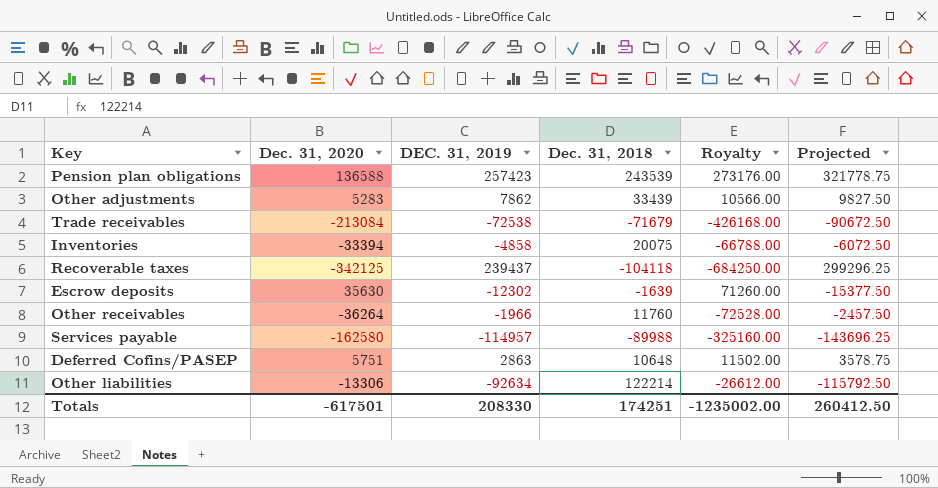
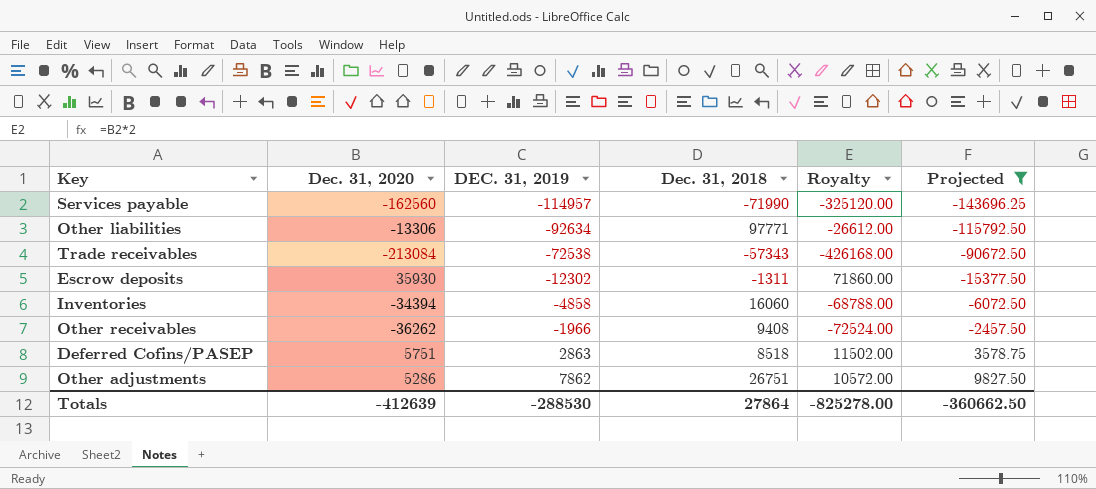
filter: none -> Projected <= 9827.50
row order: none -> DEC. 31, 2019 ascending
Services payable | Dec. 31, 2020: -162580 -> -162560
Services payable | Dec. 31, 2018: -89988 -> -71990
Services payable | Royalty: -325160.00 -> -325120.00
Other liabilities | Dec. 31, 2018: 122214 -> 97771
Trade receivables | Dec. 31, 2018: -71679 -> -57343
Escrow deposits | Dec. 31, 2020: 35630 -> 35930
Escrow deposits | Dec. 31, 2018: -1639 -> -1311
Escrow deposits | Royalty: 71260.00 -> 71860.00
Inventories | Dec. 31, 2020: -33394 -> -34394
Inventories | Dec. 31, 2018: 20075 -> 16060
Inventories | Royalty: -66788.00 -> -68788.00
Other receivables | Dec. 31, 2020: -36264 -> -36262
Other receivables | Dec. 31, 2018: 11760 -> 9408
Other receivables | Royalty: -72528.00 -> -72524.00
Deferred Cofins/PASEP | Dec. 31, 2018: 10648 -> 8518
Other adjustments | Dec. 31, 2020: 5283 -> 5286
Other adjustments | Dec. 31, 2018: 33439 -> 26751
Other adjustments | Royalty: 10566.00 -> 10572.00
Totals | Dec. 31, 2020: -617501 -> -412639
Totals | DEC. 31, 2019: 208330 -> -288530
Totals | Dec. 31, 2018: 174251 -> 27864
Totals | Royalty: -1235002.00 -> -825278.00
Totals | Projected: 260412.50 -> -360662.50

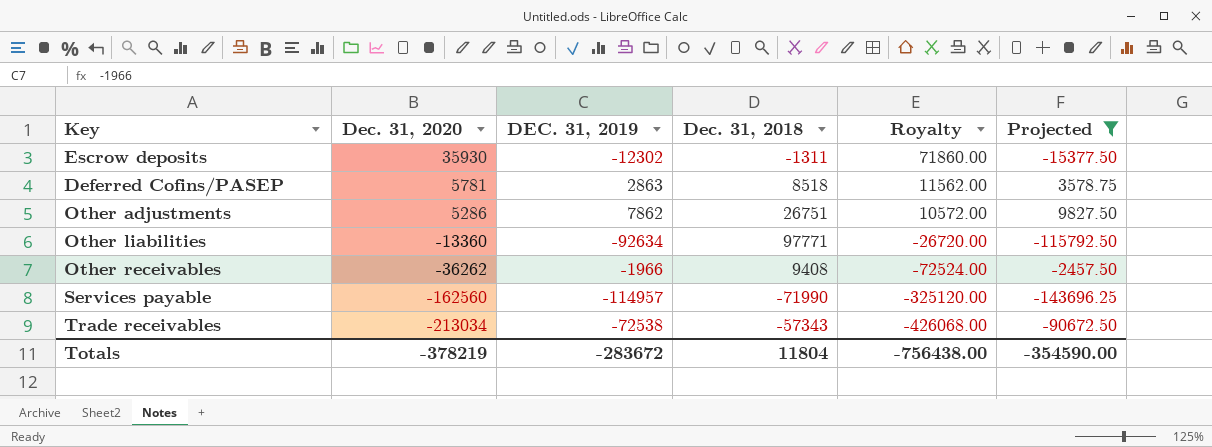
row order: DEC. 31, 2019 ascending -> Dec. 31, 2020 descending
row Inventories: -34394 | -4858 | 16060 | -68788.00 | -6072.50 -> none
Deferred Cofins/PASEP | Dec. 31, 2020: 5751 -> 5781
Deferred Cofins/PASEP | Royalty: 11502.00 -> 11562.00
Other liabilities | Dec. 31, 2020: -13306 -> -13360
Other liabilities | Royalty: -26612.00 -> -26720.00
Trade receivables | Dec. 31, 2020: -213084 -> -213034
Trade receivables | Royalty: -426168.00 -> -426068.00
Totals | Dec. 31, 2020: -412639 -> -378219
Totals | DEC. 31, 2019: -288530 -> -283672
Totals | Dec. 31, 2018: 27864 -> 11804
Totals | Royalty: -825278.00 -> -756438.00
Totals | Projected: -360662.50 -> -354590.00

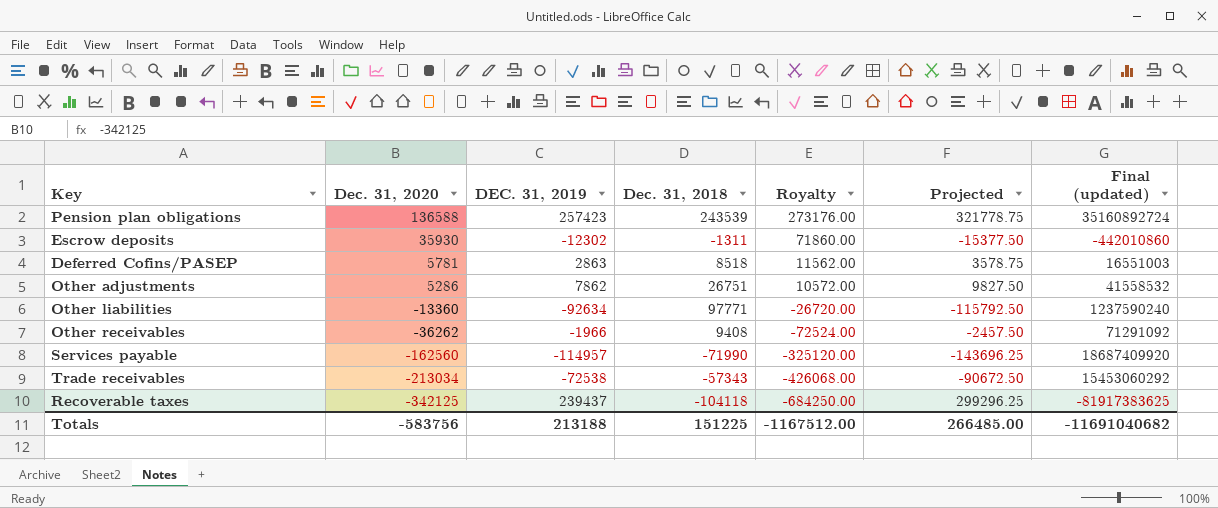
filter: Projected <= 9827.50 -> none
column Final (updated) | formula: none -> [Dec. 31, 2020] * [DEC. 31, 2019]
Totals | Dec. 31, 2020: -378219 -> -583756
Totals | DEC. 31, 2019: -283672 -> 213188
Totals | Dec. 31, 2018: 11804 -> 151225
Totals | Royalty: -756438.00 -> -1167512.00
Totals | Projected: -354590.00 -> 266485.00

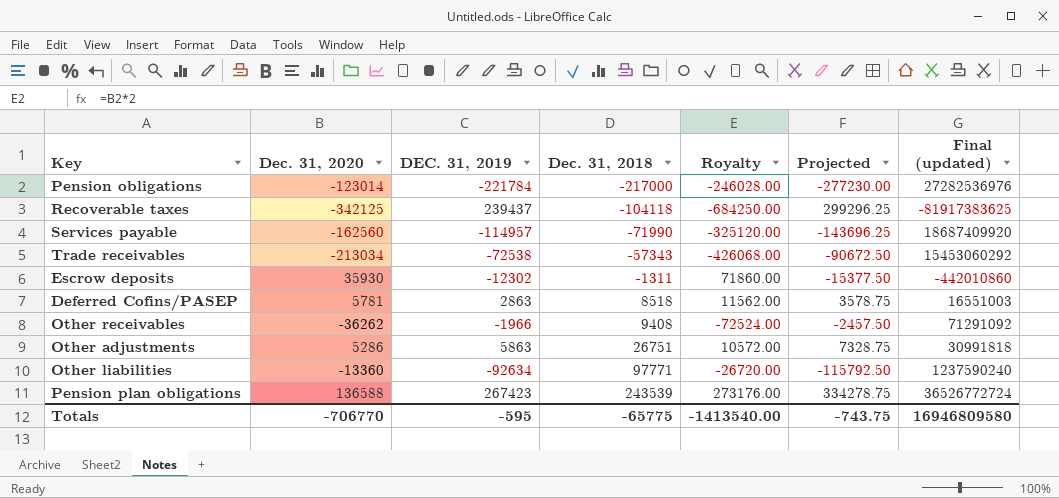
row order: Dec. 31, 2020 descending -> Dec. 31, 2018 ascending
row Pension obligations: none -> -123014 | -221784 | -217000 | -246028.00 | -277230.00 | 27282536976
Other adjustments | DEC. 31, 2019: 7862 -> 5863
Other adjustments | Projected: 9827.50 -> 7328.75
Other adjustments | Final (updated): 41558532 -> 30991818
Pension plan obligations | DEC. 31, 2019: 257423 -> 267423
Pension plan obligations | Projected: 321778.75 -> 334278.75
Pension plan obligations | Final (updated): 35160892724 -> 36526772724
Totals | Dec. 31, 2020: -583756 -> -706770
Totals | DEC. 31, 2019: 213188 -> -595
Totals | Dec. 31, 2018: 151225 -> -65775
Totals | Royalty: -1167512.00 -> -1413540.00
Totals | Projected: 266485.00 -> -743.75
Totals | Final (updated): -11691040682 -> 16946809580

